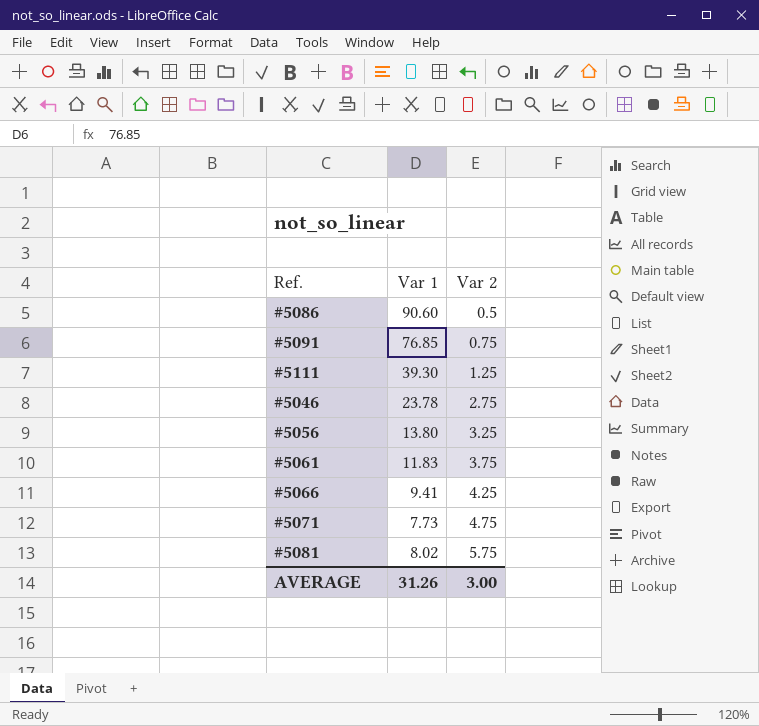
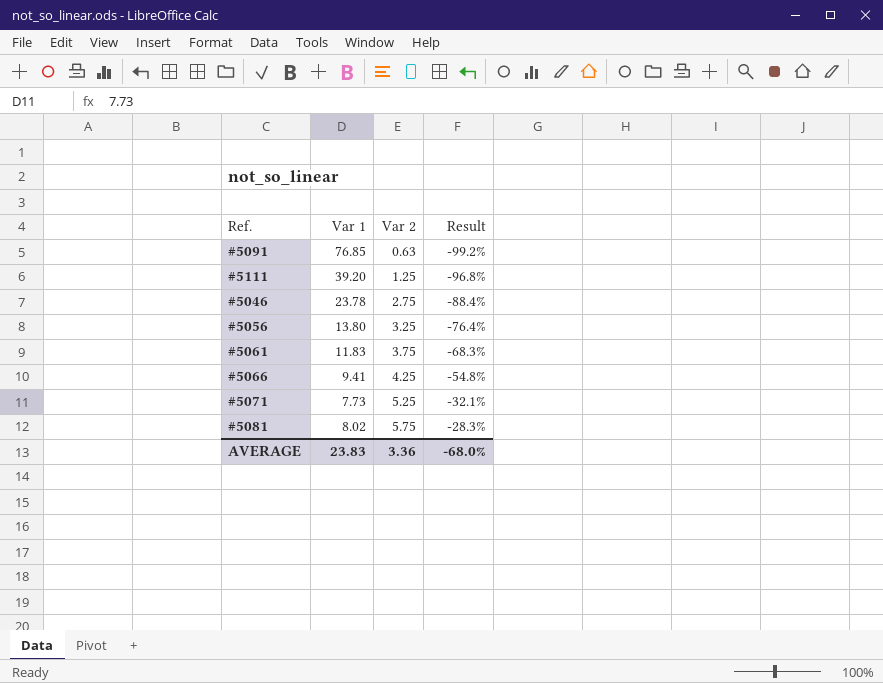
column Result | formula: none -> ([Var 2] - [Var 1]) / [Var 1]
row #5086: 90.60 | 0.5 -> none
#5091 | Var 2: 0.75 -> 0.63
#5111 | Var 1: 39.30 -> 39.20
#5071 | Var 2: 4.75 -> 5.25
AVERAGE | Var 1: 31.26 -> 23.83
AVERAGE | Var 2: 3.00 -> 3.36

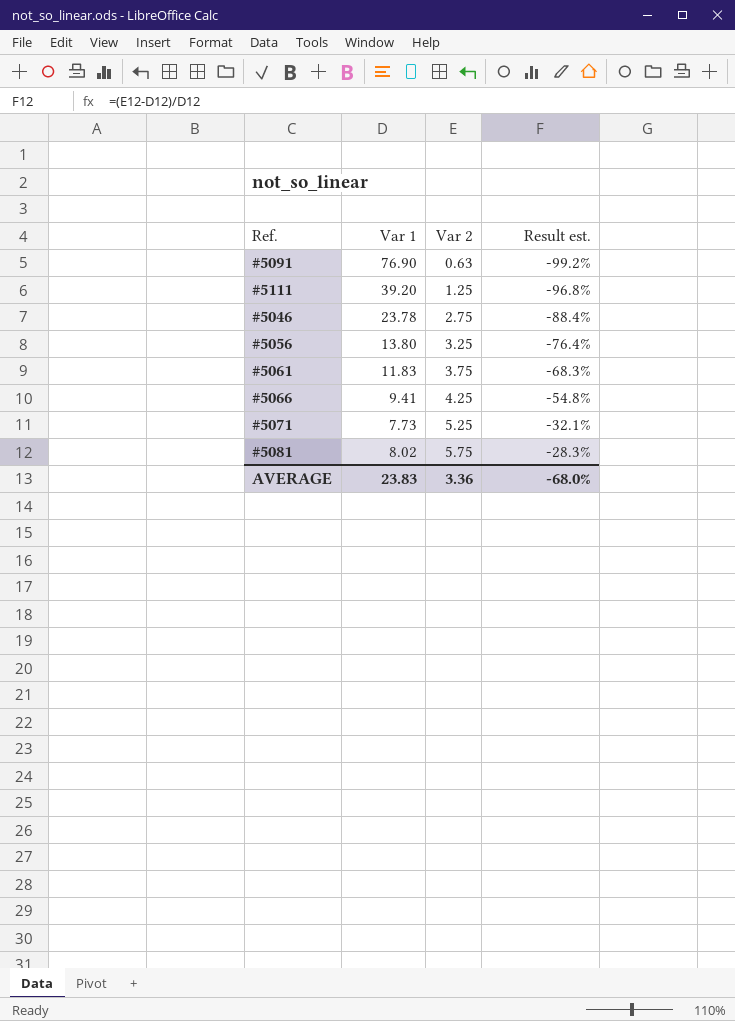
column name: Result -> Result est.
#5091 | Var 1: 76.85 -> 76.90

